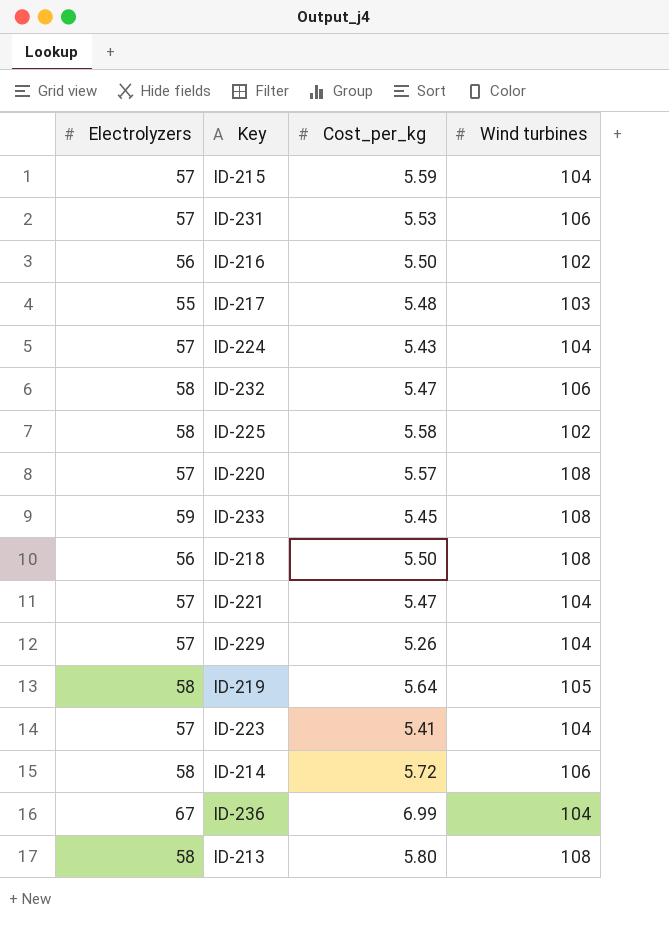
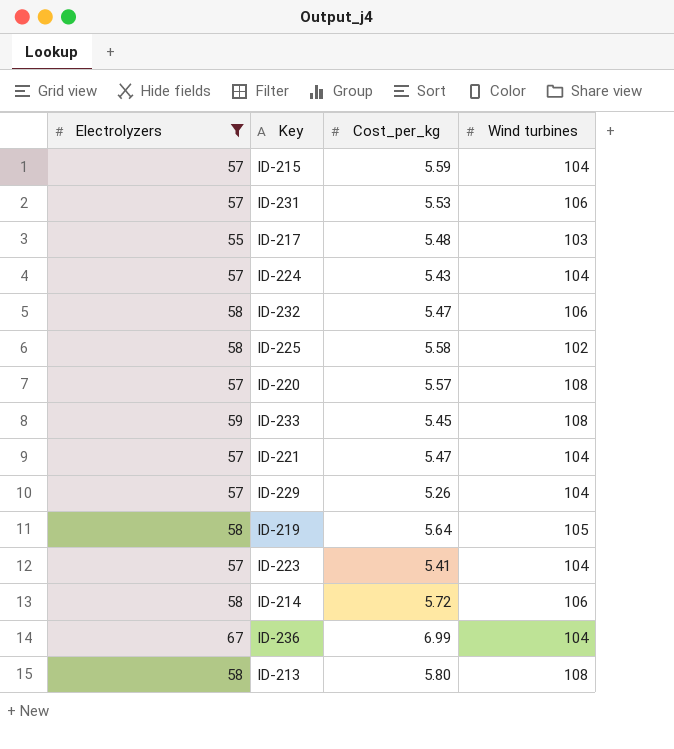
filter: none -> Electrolyzers != 56

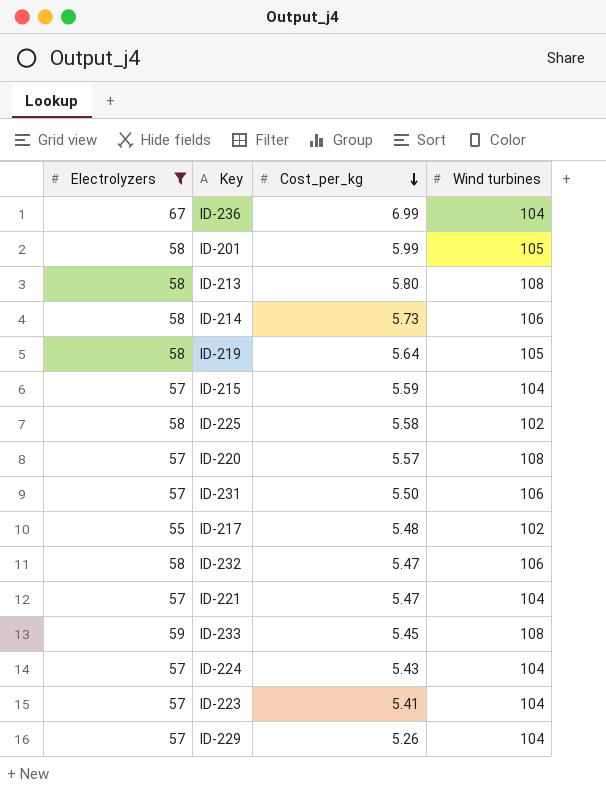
row order: none -> Cost_per_kg descending
row ID-201: none -> 58 | 5.99 | 105
ID-214 | Cost_per_kg: 5.72 -> 5.73
ID-231 | Cost_per_kg: 5.53 -> 5.50
ID-217 | Wind turbines: 103 -> 102

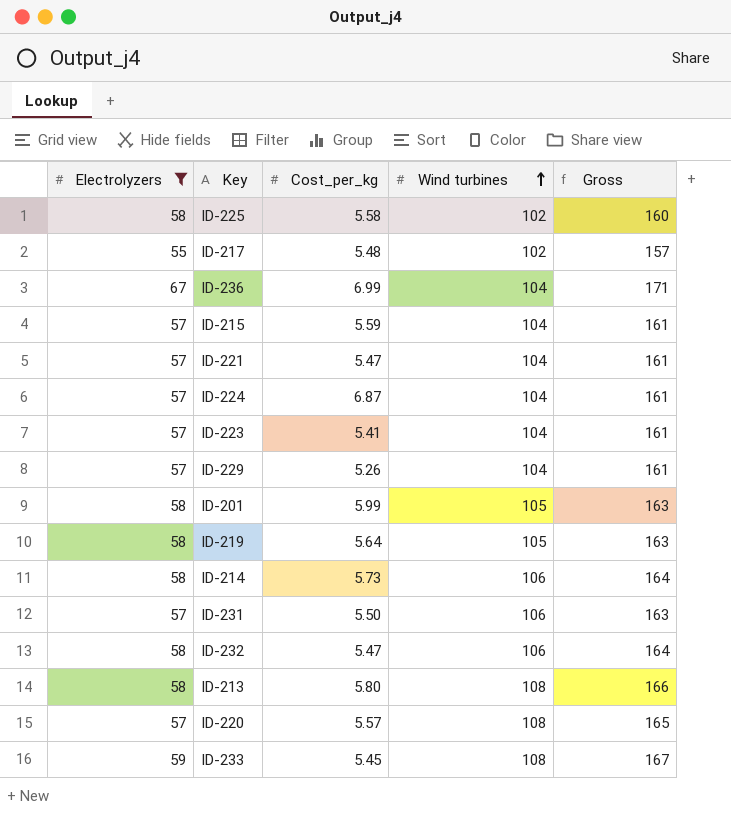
row order: Cost_per_kg descending -> Wind turbines ascending
column Gross | formula: none -> [Electrolyzers] + [Wind turbines]
ID-224 | Cost_per_kg: 5.43 -> 6.87

